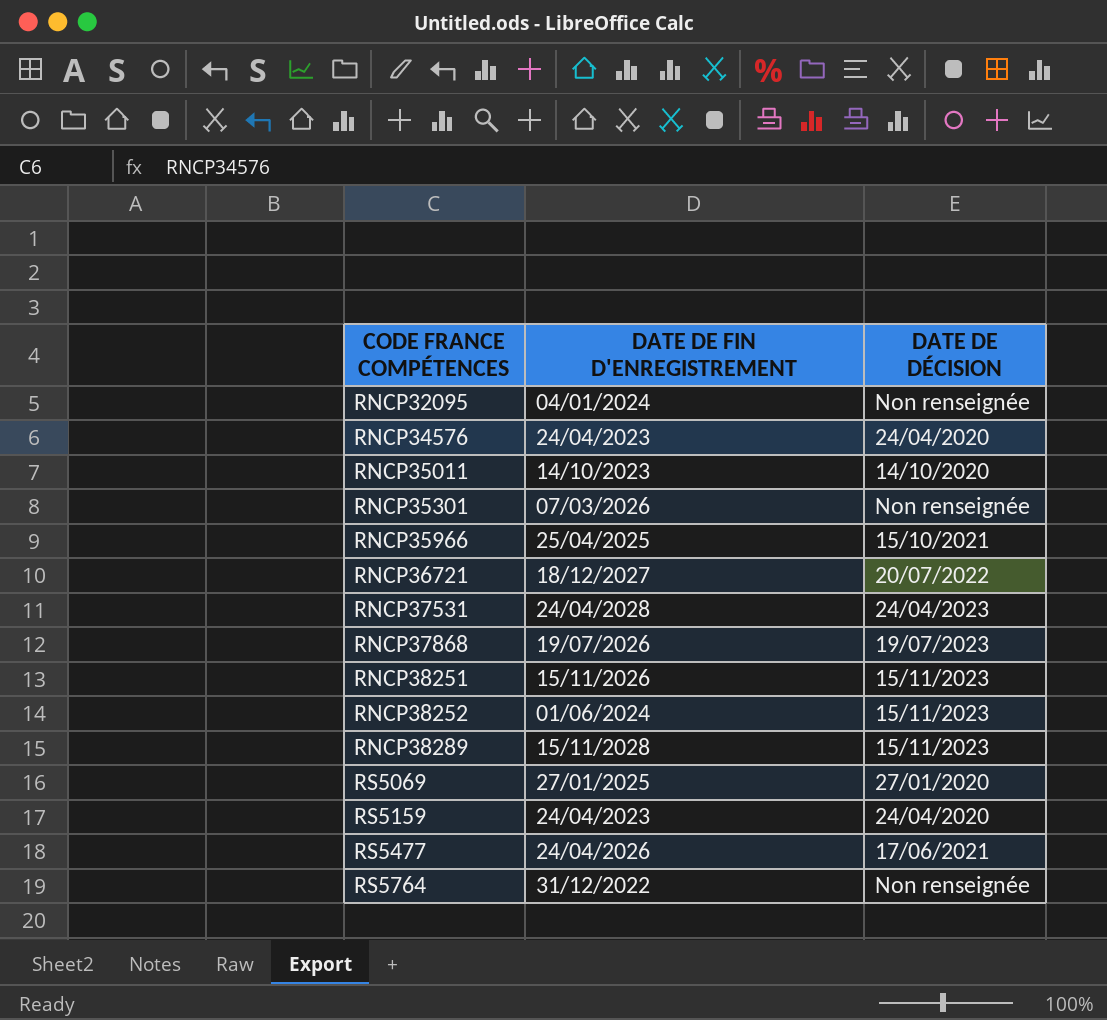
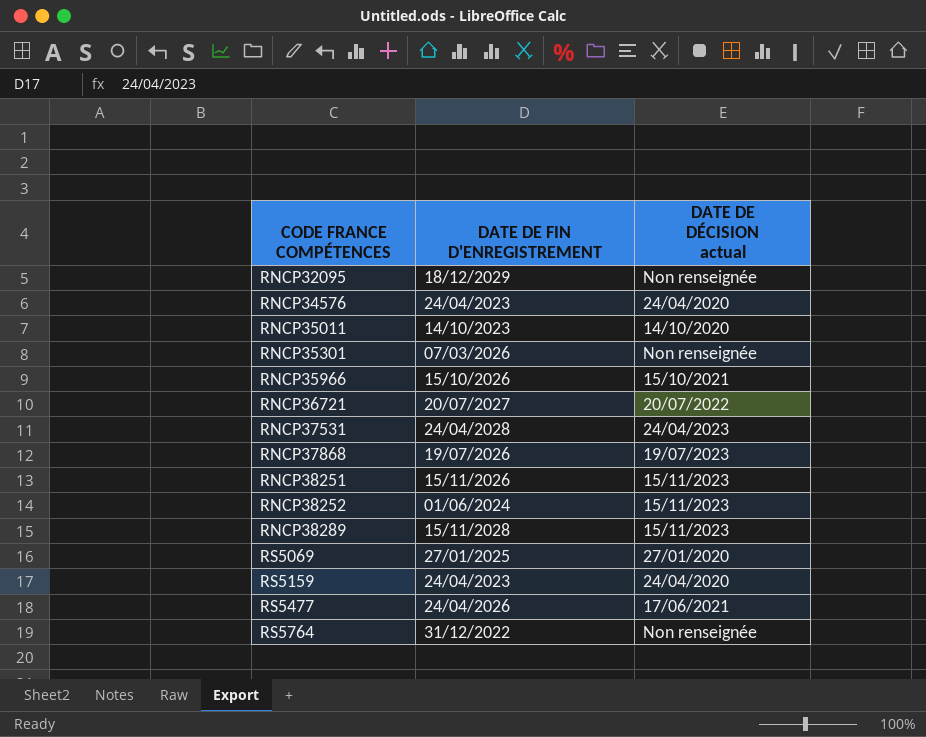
column name: DATE DE DÉCISION -> DATE DE DÉCISION actual
RNCP32095 | DATE DE FIN D'ENREGISTREMENT: 04/01/2024 -> 18/12/2029
RNCP35966 | DATE DE FIN D'ENREGISTREMENT: 25/04/2025 -> 15/10/2026
RNCP36721 | DATE DE FIN D'ENREGISTREMENT: 18/12/2027 -> 20/07/2027

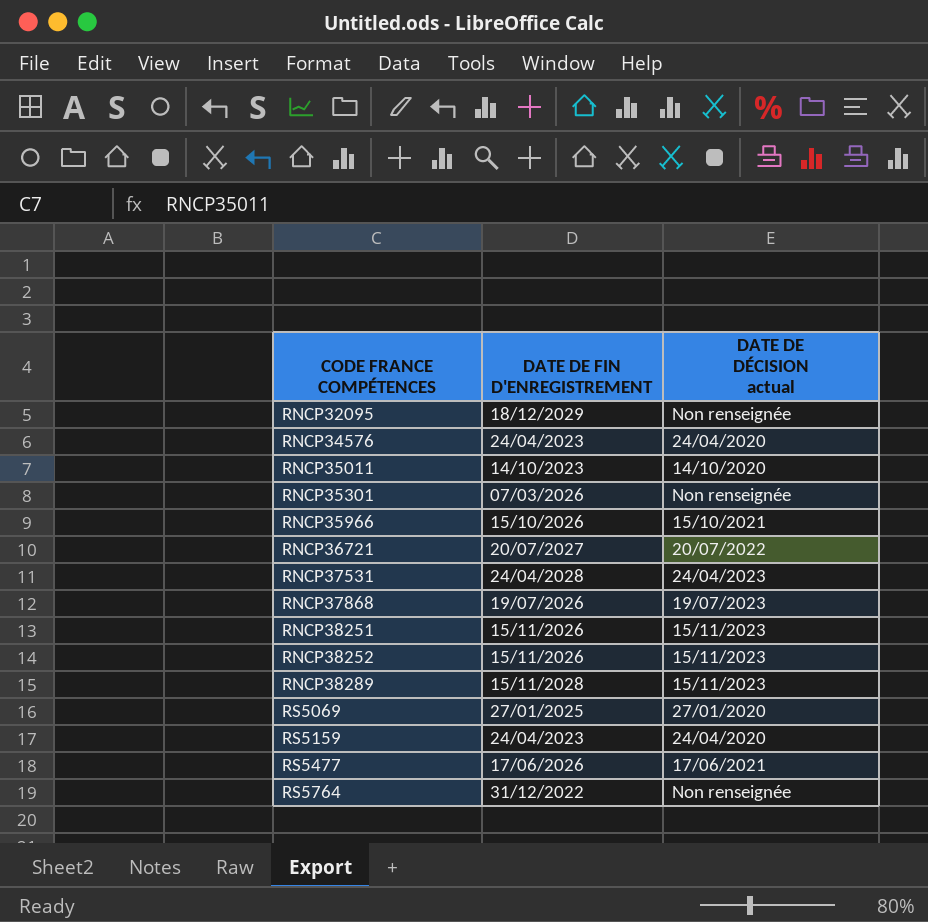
RNCP38252 | DATE DE FIN D'ENREGISTREMENT: 01/06/2024 -> 15/11/2026
RS5477 | DATE DE FIN D'ENREGISTREMENT: 24/04/2026 -> 17/06/2026

